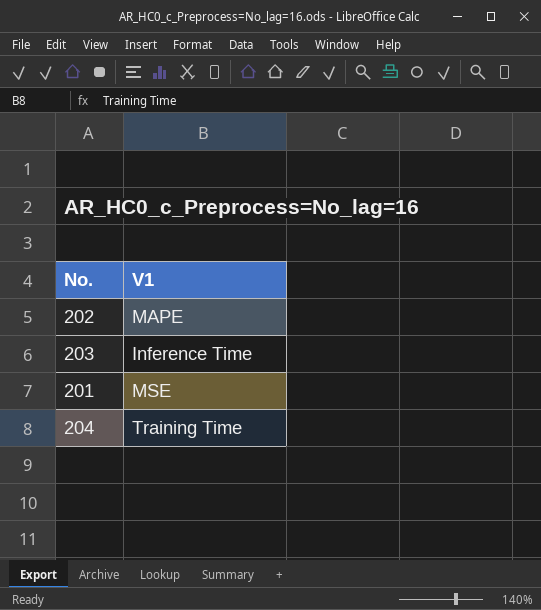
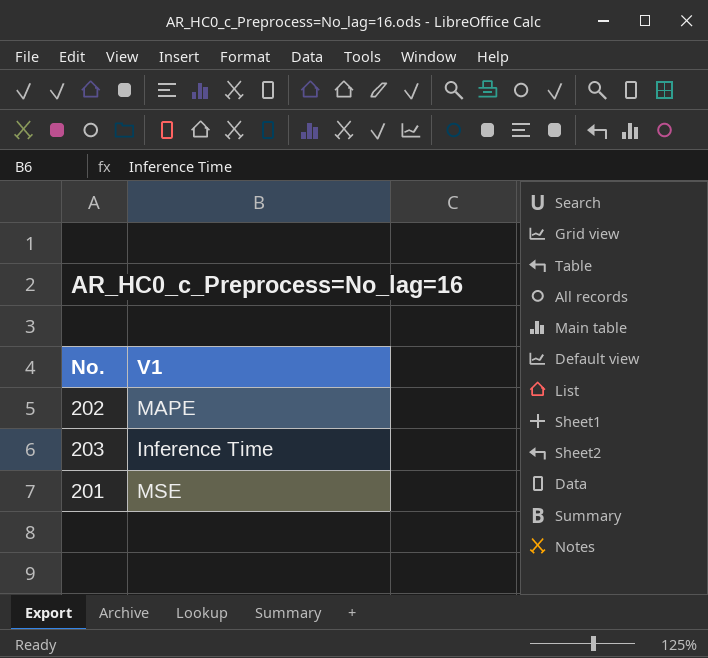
row 204: Training Time -> none

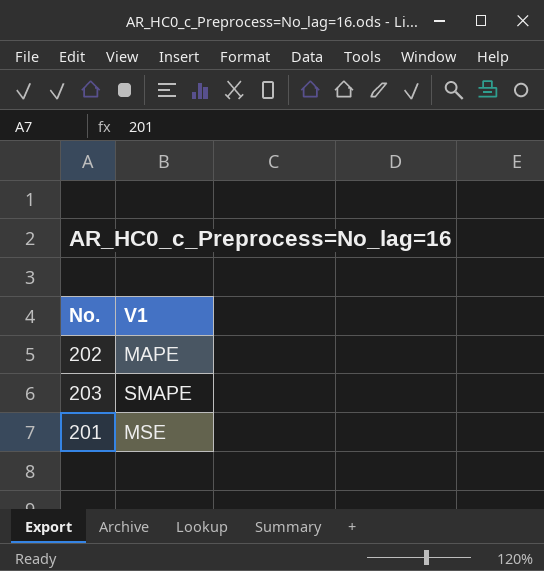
203 | V1: Inference Time -> SMAPE

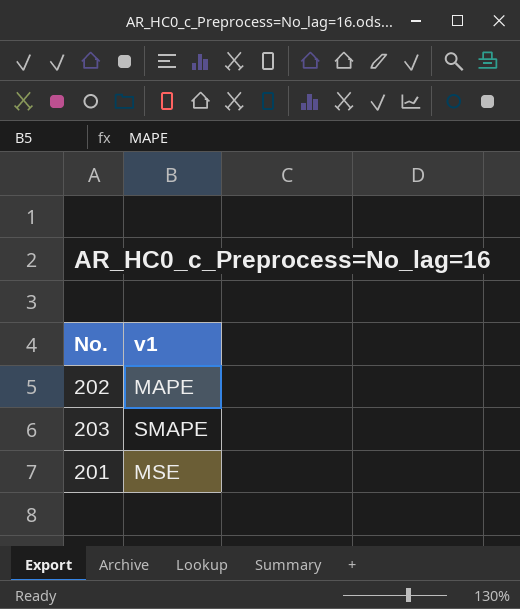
column name: V1 -> v1

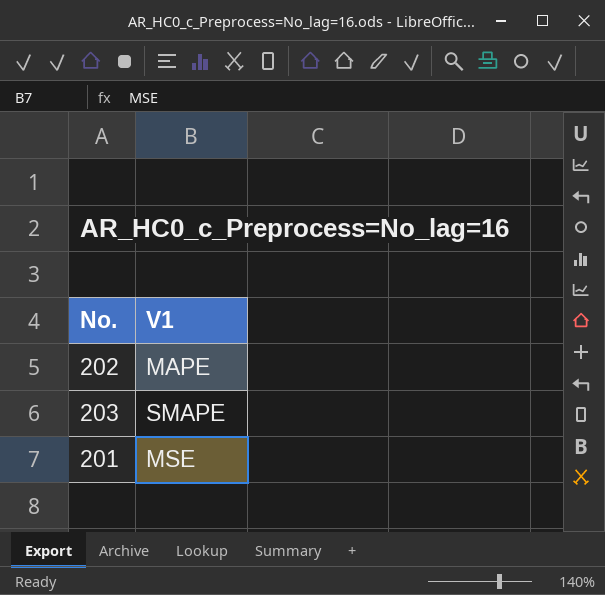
column name: v1 -> V1

